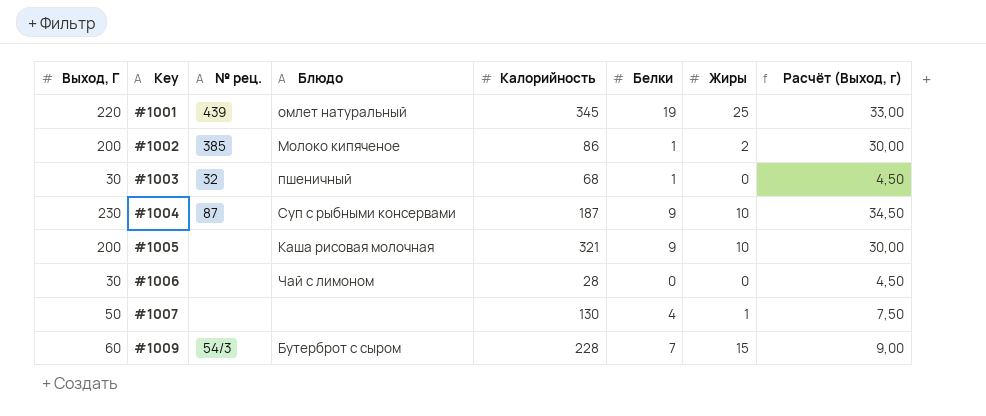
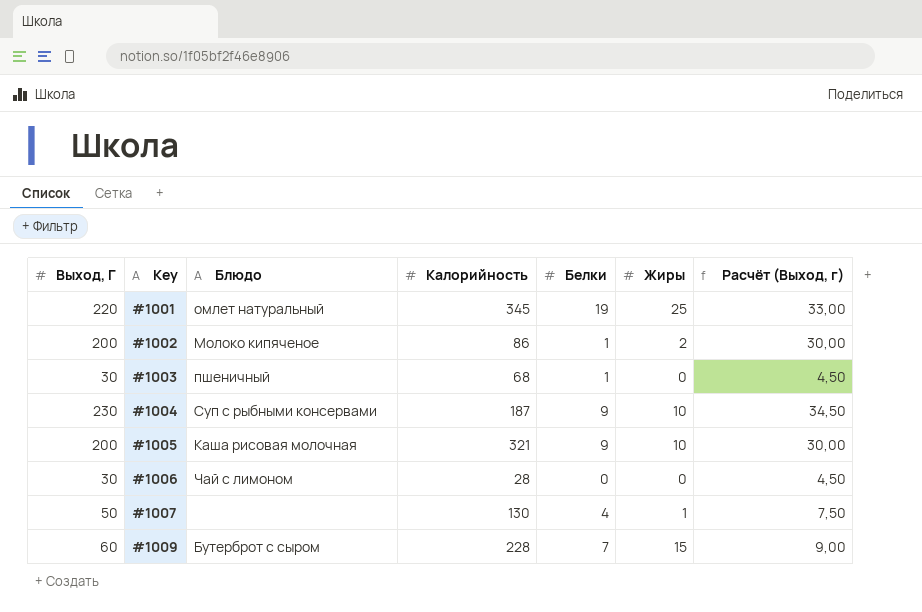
column № рец. | position: 3 -> none

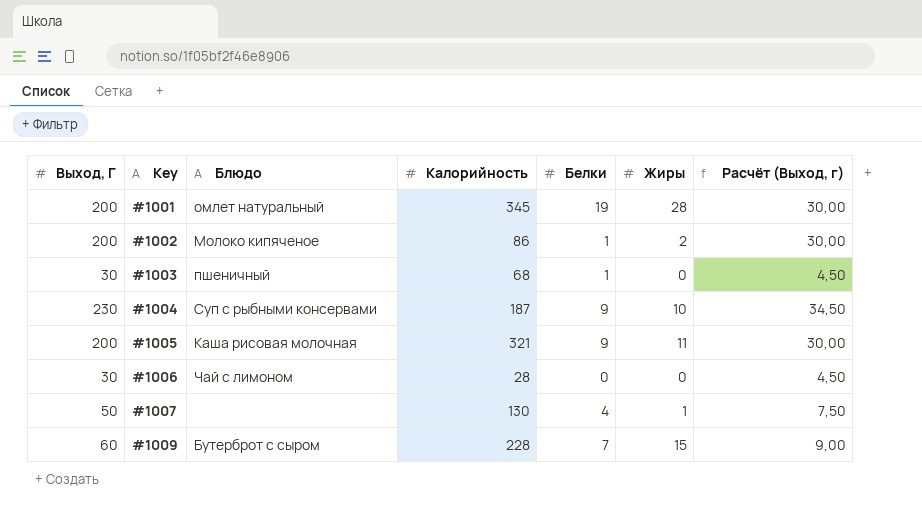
#1001 | Выход, Г: 220 -> 200
#1001 | Жиры: 25 -> 28
#1001 | Расчёт (Выход, г): 33,00 -> 30,00
#1005 | Жиры: 10 -> 11

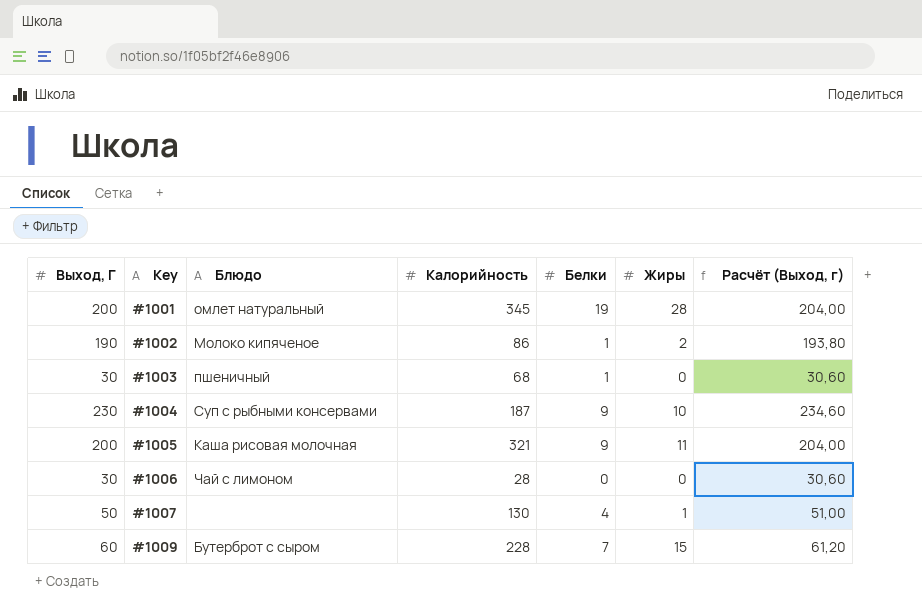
column Расчёт (Выход, г) | formula: [Выход, Г] * 0,15 -> [Выход, Г] * 1,02
#1002 | Выход, Г: 200 -> 190

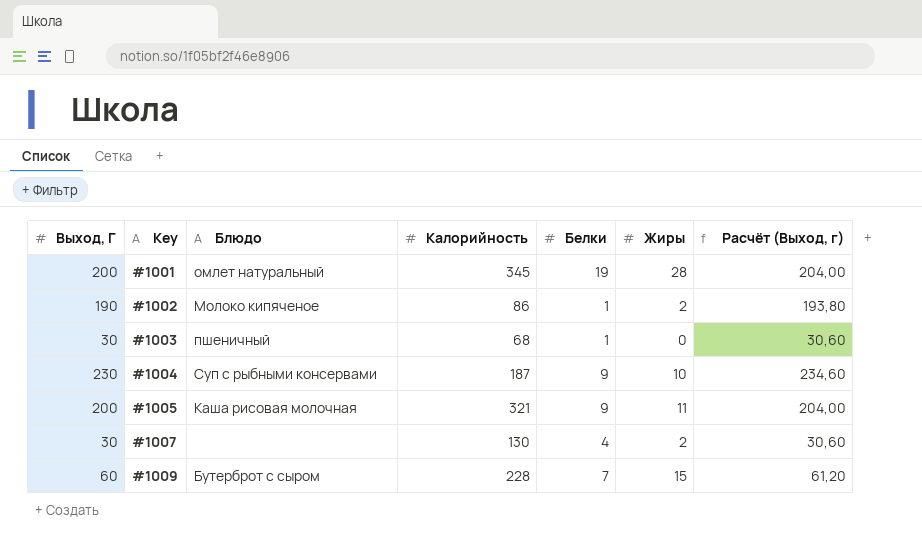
row #1006: 30 | Чай с лимоном | 28 | 0 | 0 | 30,60 -> none
#1007 | Выход, Г: 50 -> 30
#1007 | Жиры: 1 -> 2
#1007 | Расчёт (Выход, г): 51,00 -> 30,60

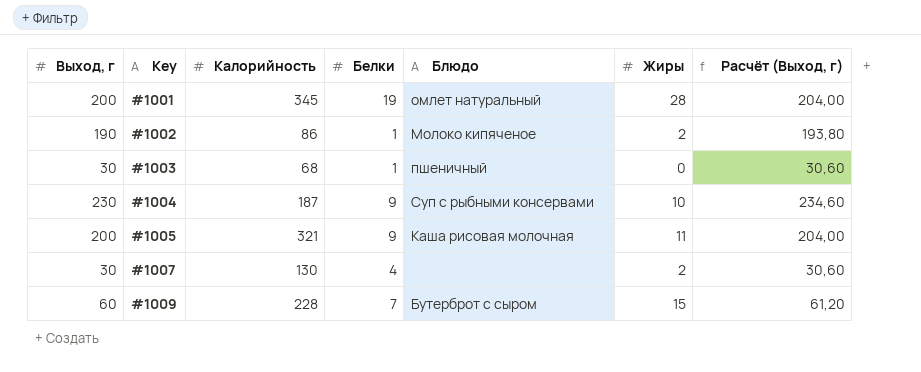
column name: Выход, Г -> Выход, г
column Блюдо | position: 3 -> 5

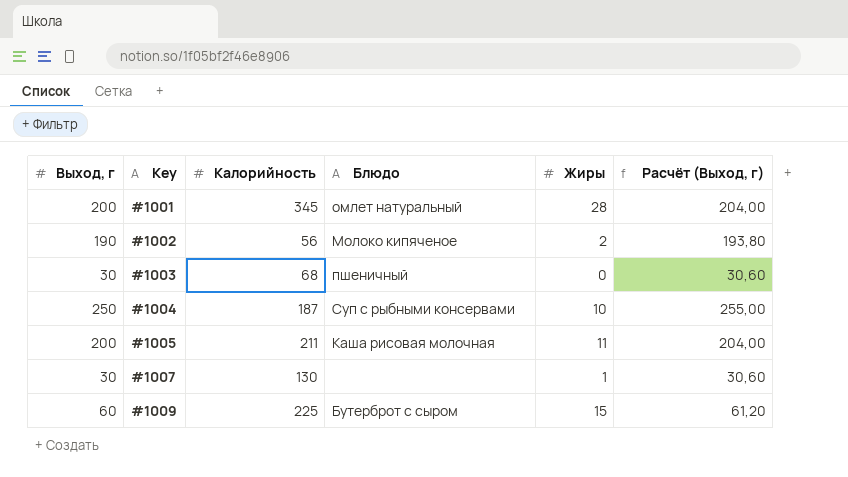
column Белки | position: 4 -> none
#1002 | Калорийность: 86 -> 56
#1004 | Выход, г: 230 -> 250
#1004 | Расчёт (Выход, г): 234,60 -> 255,00
#1005 | Калорийность: 321 -> 211
#1007 | Жиры: 2 -> 1
#1009 | Калорийность: 228 -> 225

